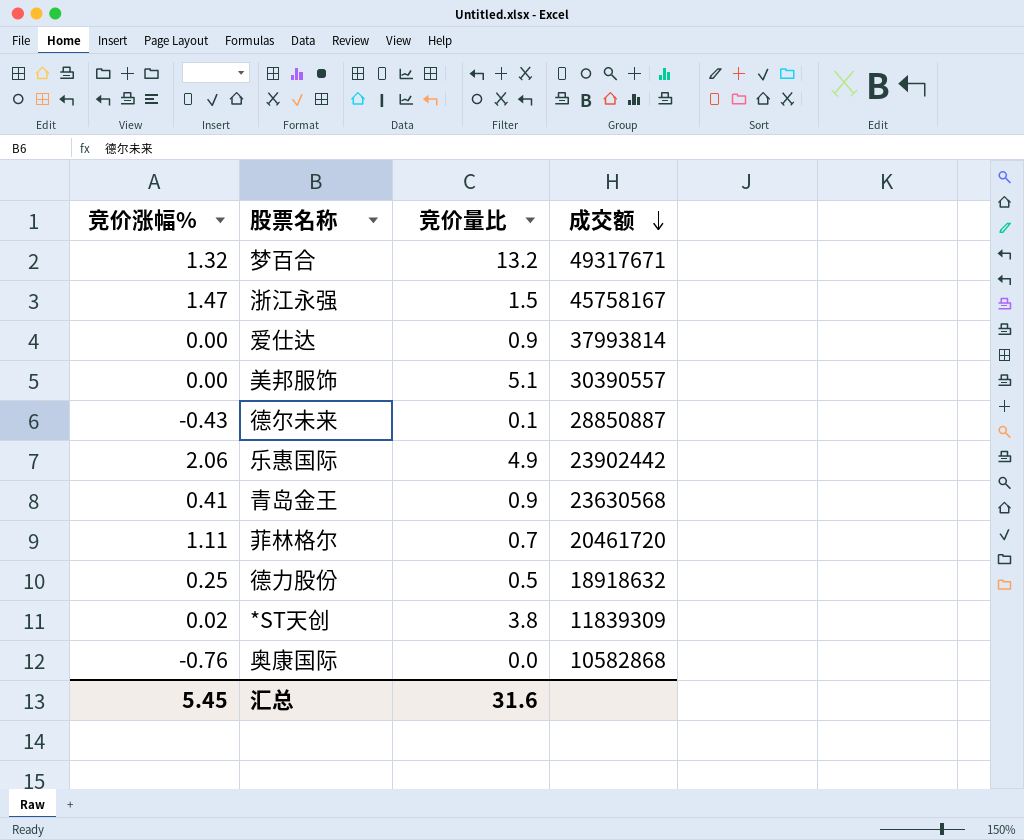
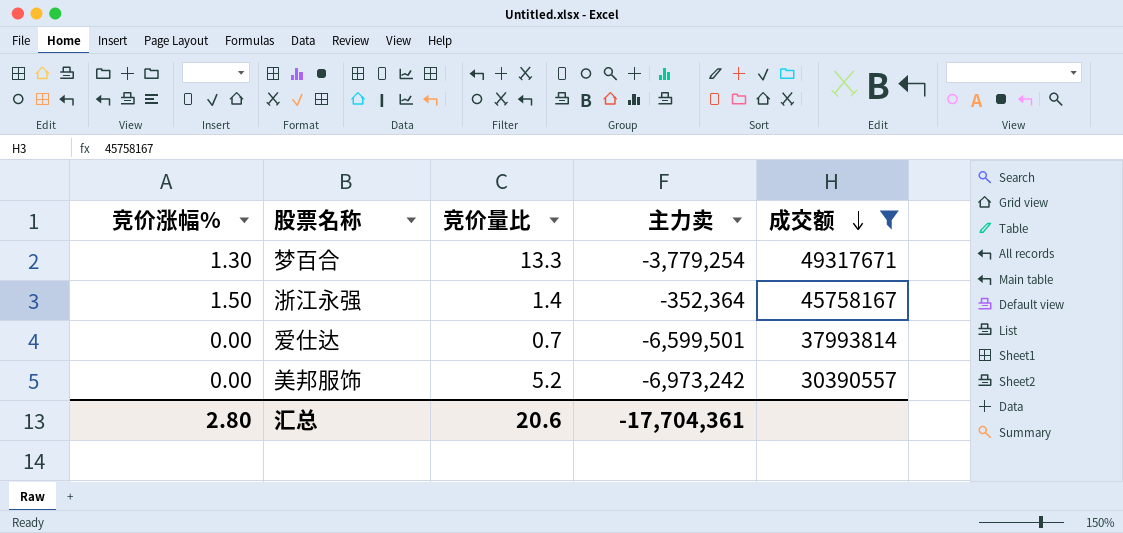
filter: none -> 成交额 >= 30390557
column 主力卖 | position: none -> 4
梦百合 | 竞价涨幅%: 1.32 -> 1.30
梦百合 | 竞价量比: 13.2 -> 13.3
浙江永强 | 竞价涨幅%: 1.47 -> 1.50
浙江永强 | 竞价量比: 1.5 -> 1.4
爱仕达 | 竞价量比: 0.9 -> 0.7
美邦服饰 | 竞价量比: 5.1 -> 5.2
汇总 | 竞价涨幅%: 5.45 -> 2.80
汇总 | 竞价量比: 31.6 -> 20.6

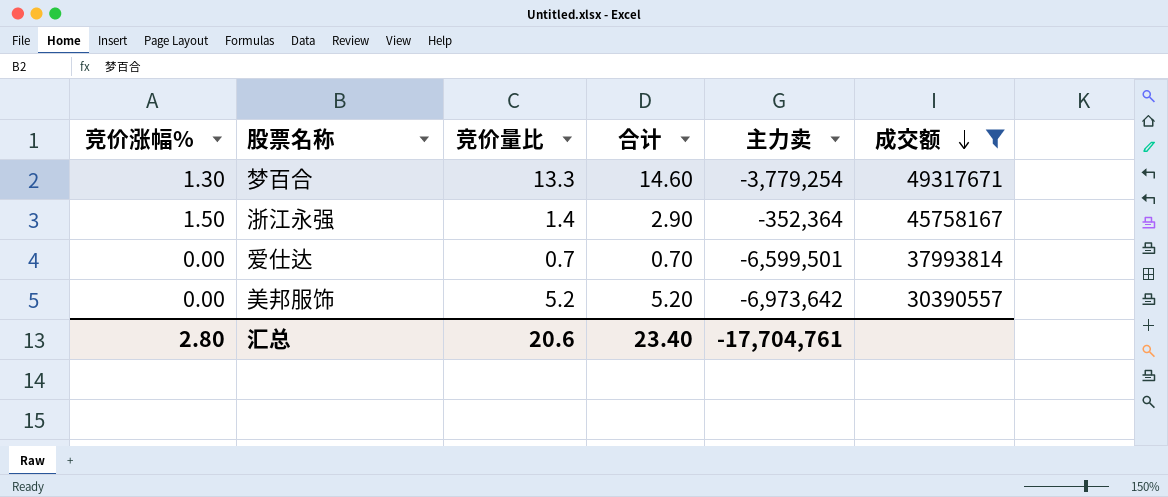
column 合计 | formula: none -> [竞价涨幅%] + [竞价量比]
美邦服饰 | 主力卖: -6,973,242 -> -6,973,642
汇总 | 主力卖: -17,704,361 -> -17,704,761

